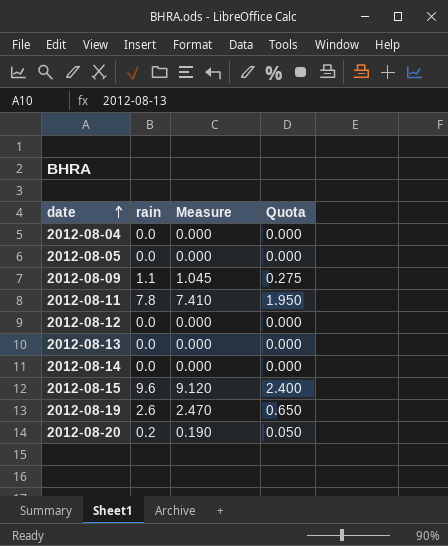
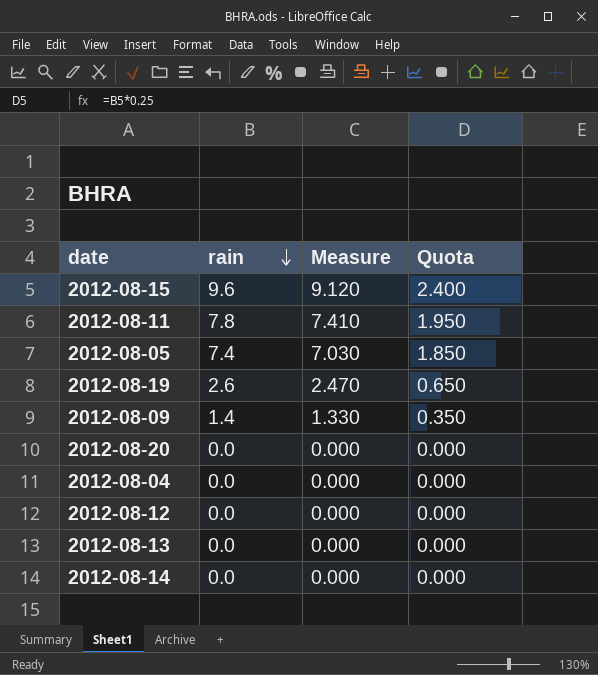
row order: date ascending -> rain descending
2012-08-05 | rain: 0.0 -> 7.4
2012-08-05 | Measure: 0.000 -> 7.030
2012-08-05 | Quota: 0.000 -> 1.850
2012-08-09 | rain: 1.1 -> 1.4
2012-08-09 | Measure: 1.045 -> 1.330
2012-08-09 | Quota: 0.275 -> 0.350
2012-08-20 | rain: 0.2 -> 0.0
2012-08-20 | Measure: 0.190 -> 0.000
2012-08-20 | Quota: 0.050 -> 0.000

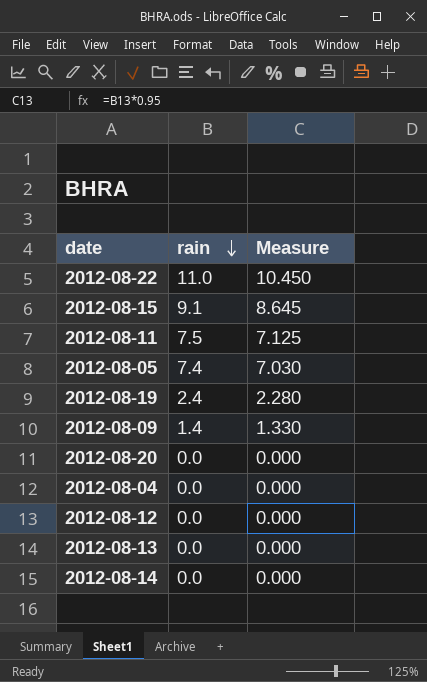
column Quota | formula: [rain] * 0.25 -> none
row 2012-08-22: none -> 11.0 | 10.450
2012-08-15 | rain: 9.6 -> 9.1
2012-08-15 | Measure: 9.120 -> 8.645
2012-08-11 | rain: 7.8 -> 7.5
2012-08-11 | Measure: 7.410 -> 7.125
2012-08-19 | rain: 2.6 -> 2.4
2012-08-19 | Measure: 2.470 -> 2.280

